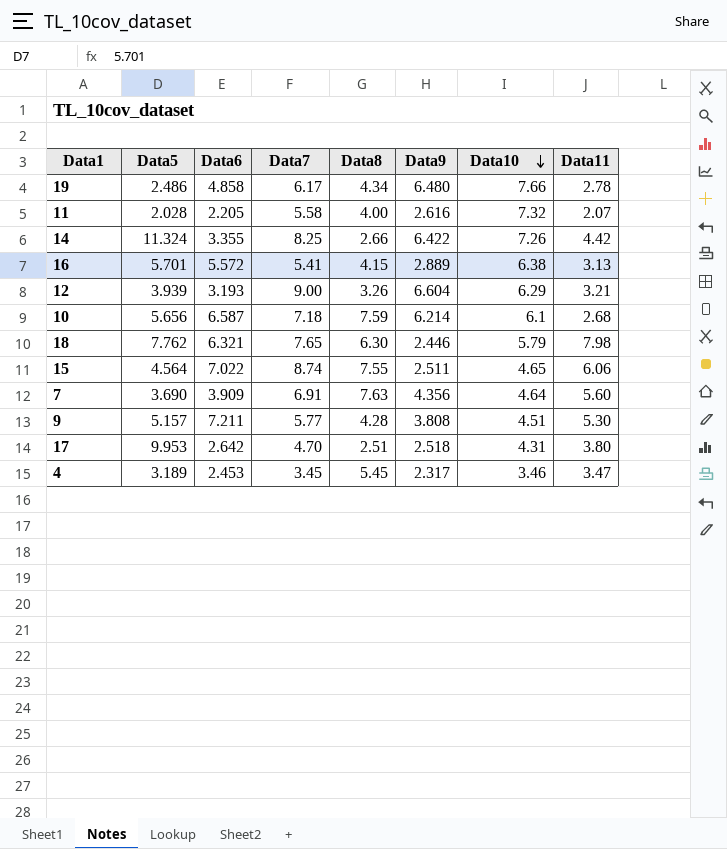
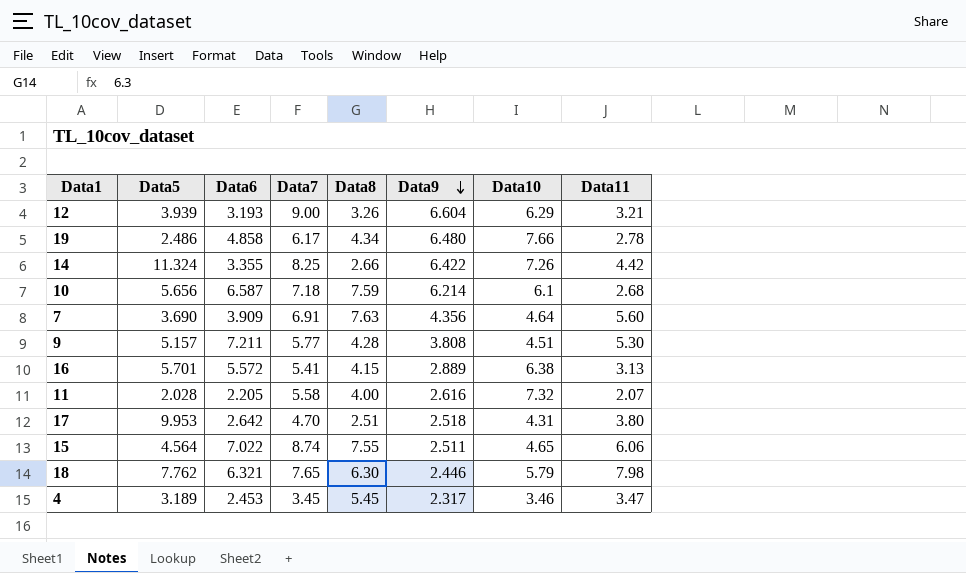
row order: Data10 descending -> Data9 descending

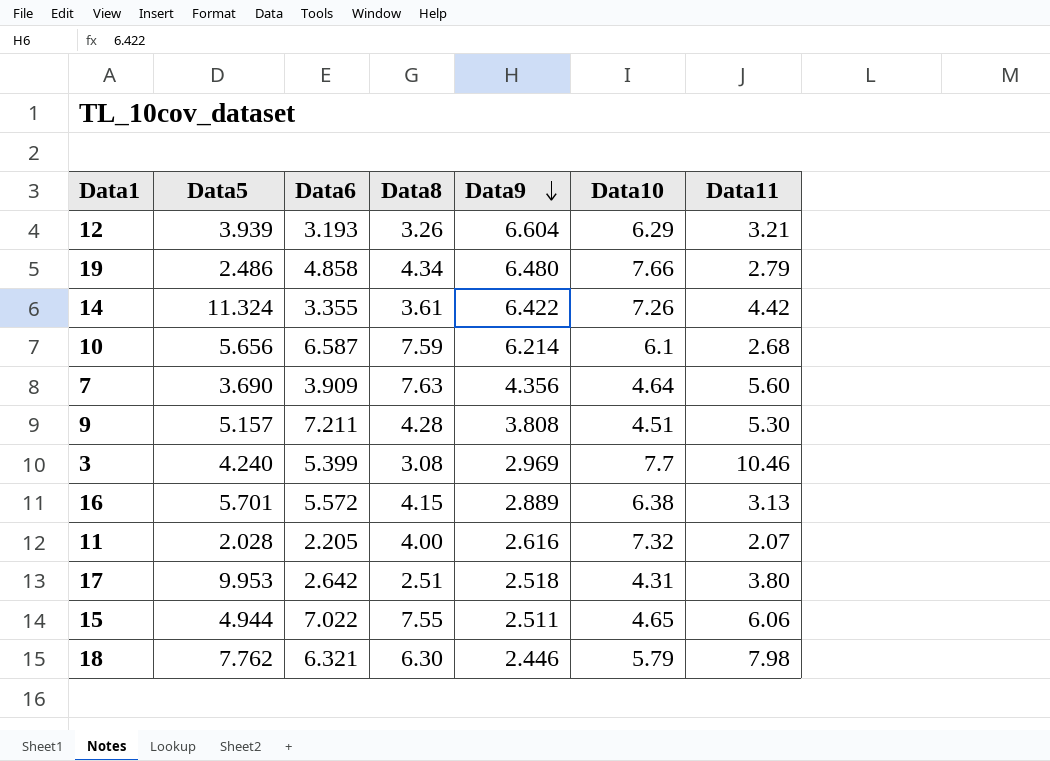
column Data7 | position: 4 -> none
row 4: 3.189 | 2.453 | 3.45 | 5.45 | 2.317 | 3.46 | 3.47 -> none
19 | Data11: 2.78 -> 2.79
14 | Data8: 2.66 -> 3.61
row 3: none -> 4.240 | 5.399 | 3.08 | 2.969 | 7.7 | 10.46
15 | Data5: 4.564 -> 4.944

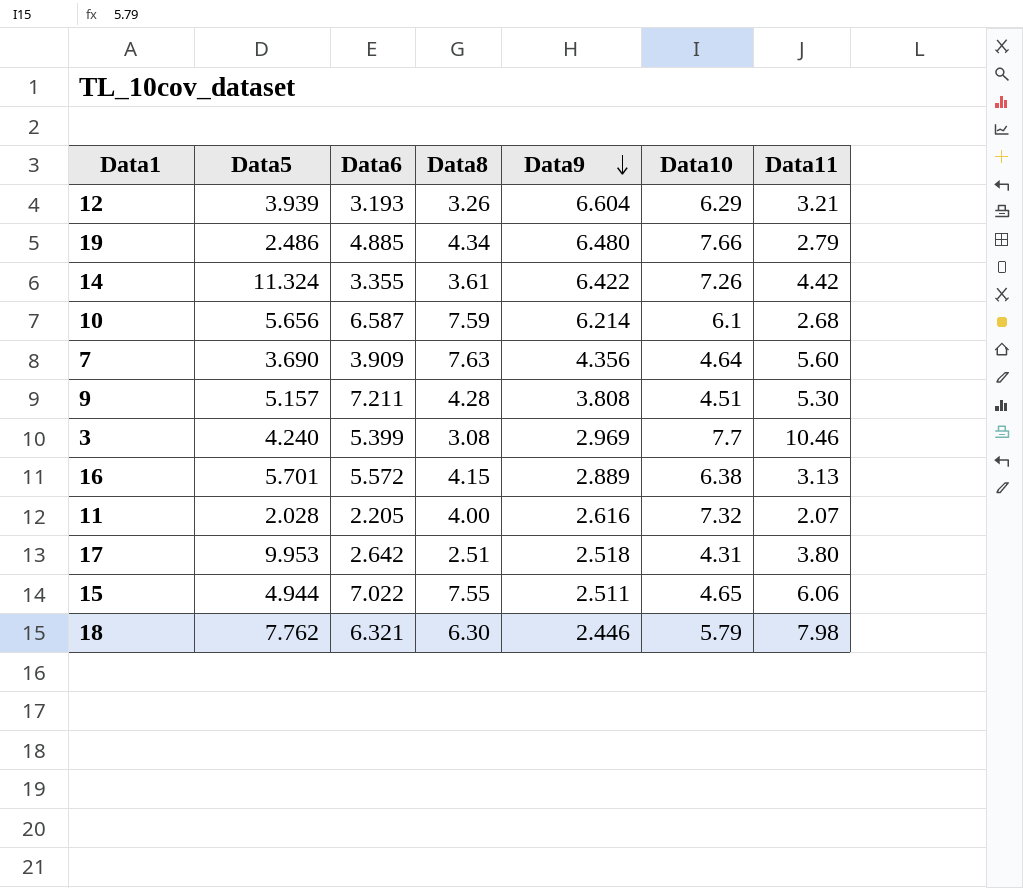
19 | Data6: 4.858 -> 4.885

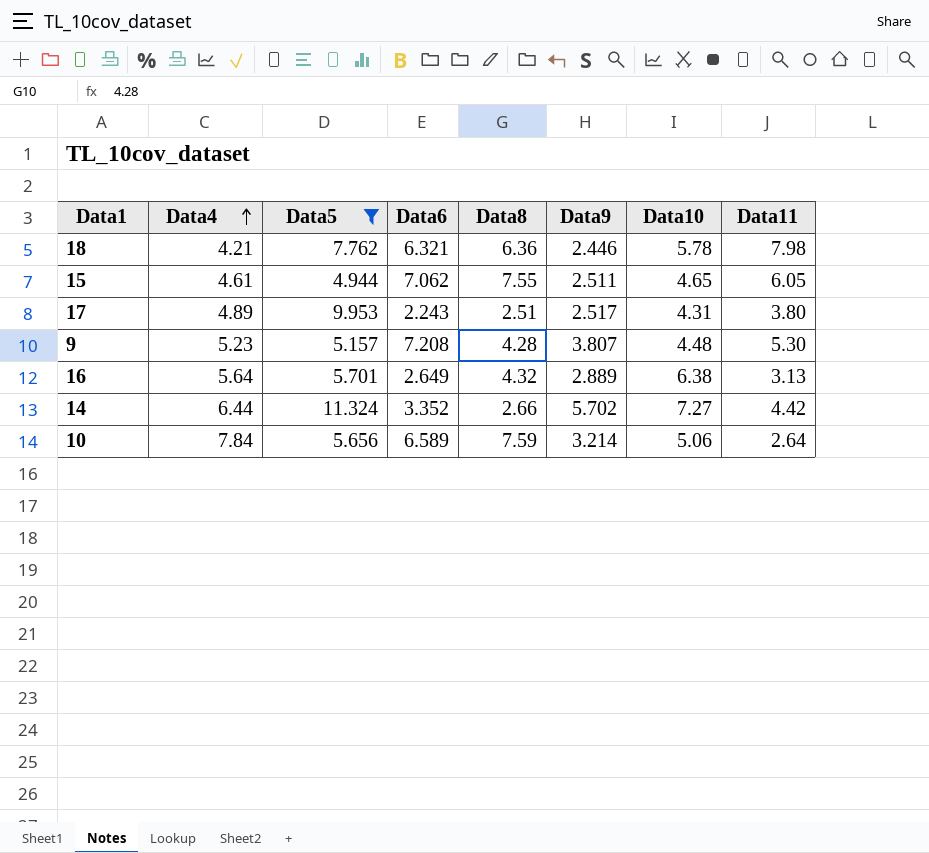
filter: none -> Data5 >= 4.944
row order: Data9 descending -> Data4 ascending
column Data4 | position: none -> 2
18 | Data8: 6.30 -> 6.36
18 | Data10: 5.79 -> 5.78
15 | Data6: 7.022 -> 7.062
15 | Data11: 6.06 -> 6.05
17 | Data6: 2.642 -> 2.243
17 | Data9: 2.518 -> 2.517
9 | Data6: 7.211 -> 7.208
9 | Data9: 3.808 -> 3.807
9 | Data10: 4.51 -> 4.48
16 | Data6: 5.572 -> 2.649
16 | Data8: 4.15 -> 4.32
14 | Data6: 3.355 -> 3.352
14 | Data8: 3.61 -> 2.66
14 | Data9: 6.422 -> 5.702
14 | Data10: 7.26 -> 7.27
10 | Data6: 6.587 -> 6.589
10 | Data9: 6.214 -> 3.214
10 | Data10: 6.1 -> 5.06
10 | Data11: 2.68 -> 2.64

